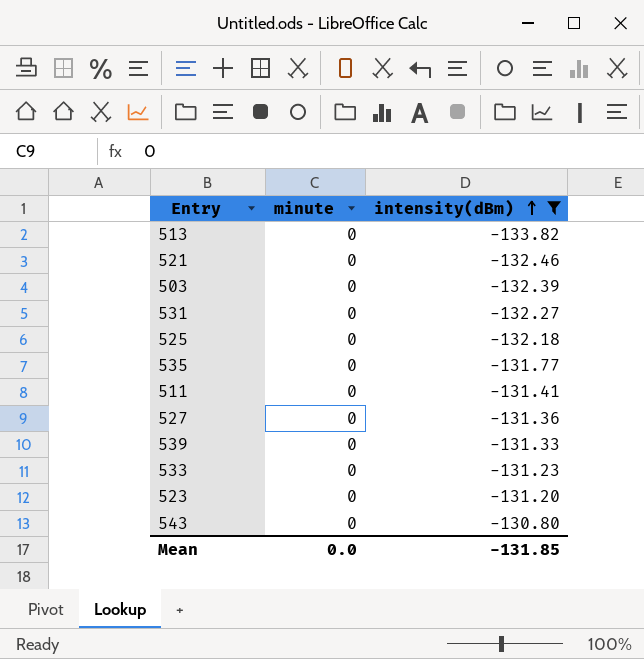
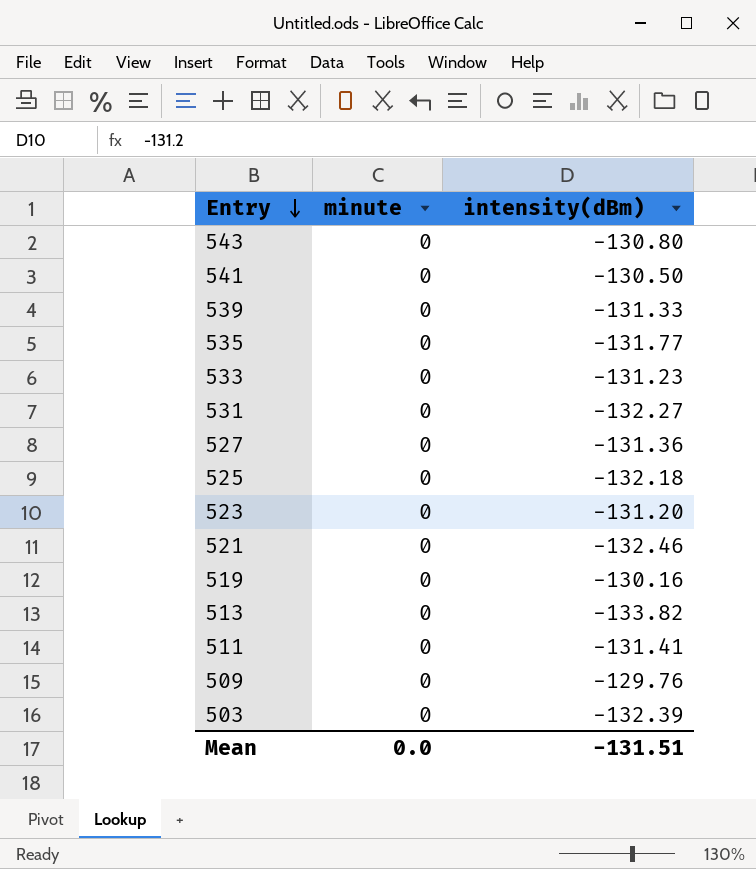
filter: intensity(dBm) <= -130.80 -> none
row order: intensity(dBm) ascending -> Entry descending
Mean | intensity(dBm): -131.85 -> -131.51

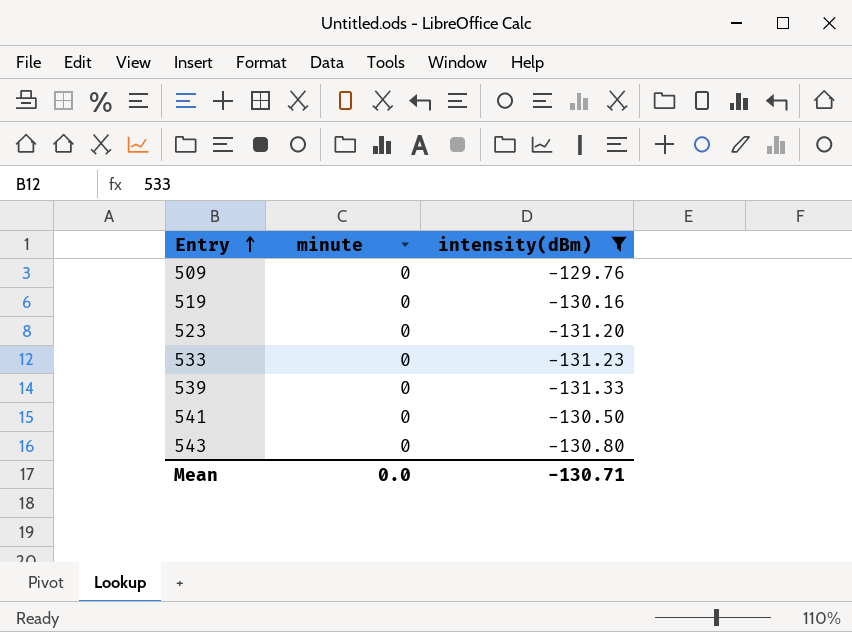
filter: none -> intensity(dBm) >= -131.33
row order: Entry descending -> Entry ascending
Mean | intensity(dBm): -131.51 -> -130.71

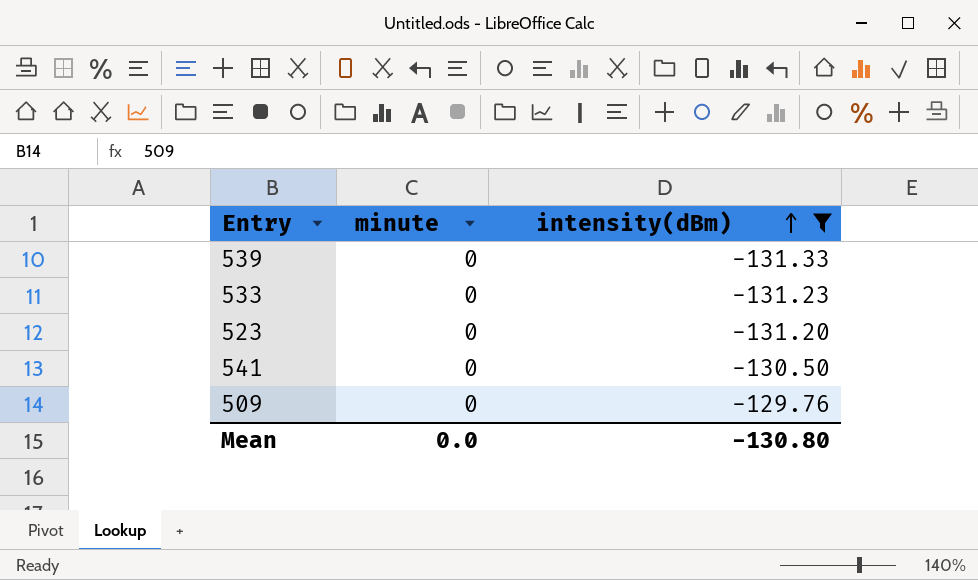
row order: Entry ascending -> intensity(dBm) ascending
row 519: 0 | -130.16 -> none
row 543: 0 | -130.80 -> none
Mean | intensity(dBm): -130.71 -> -130.80

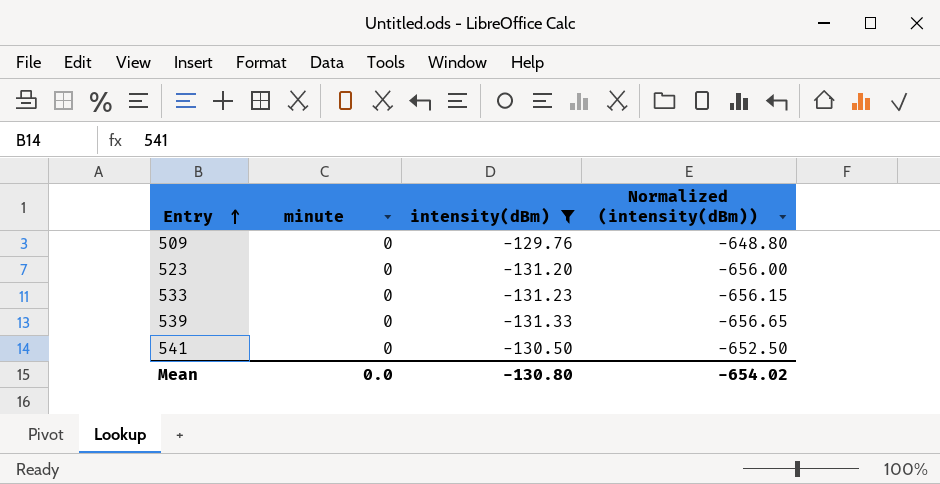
row order: intensity(dBm) ascending -> Entry ascending
column Normalized (intensity(dBm)) | formula: none -> [intensity(dBm)] * 5

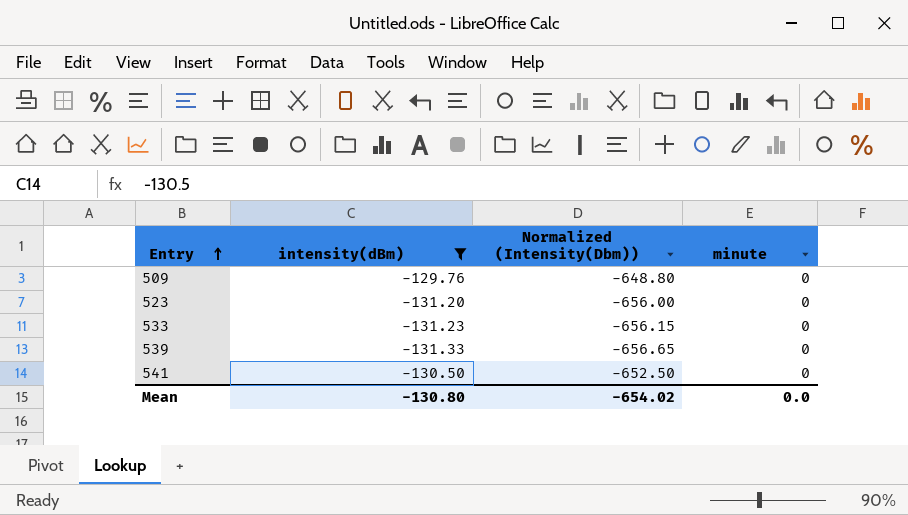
column name: Normalized (intensity(dBm)) -> Normalized (Intensity(Dbm))
column minute | position: 2 -> 4

